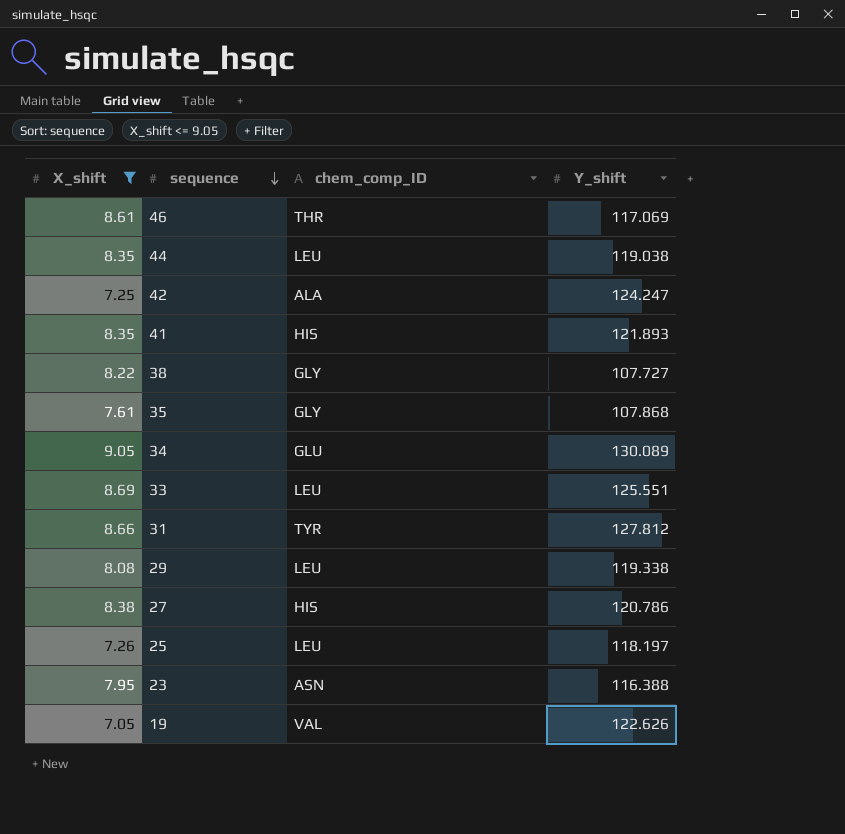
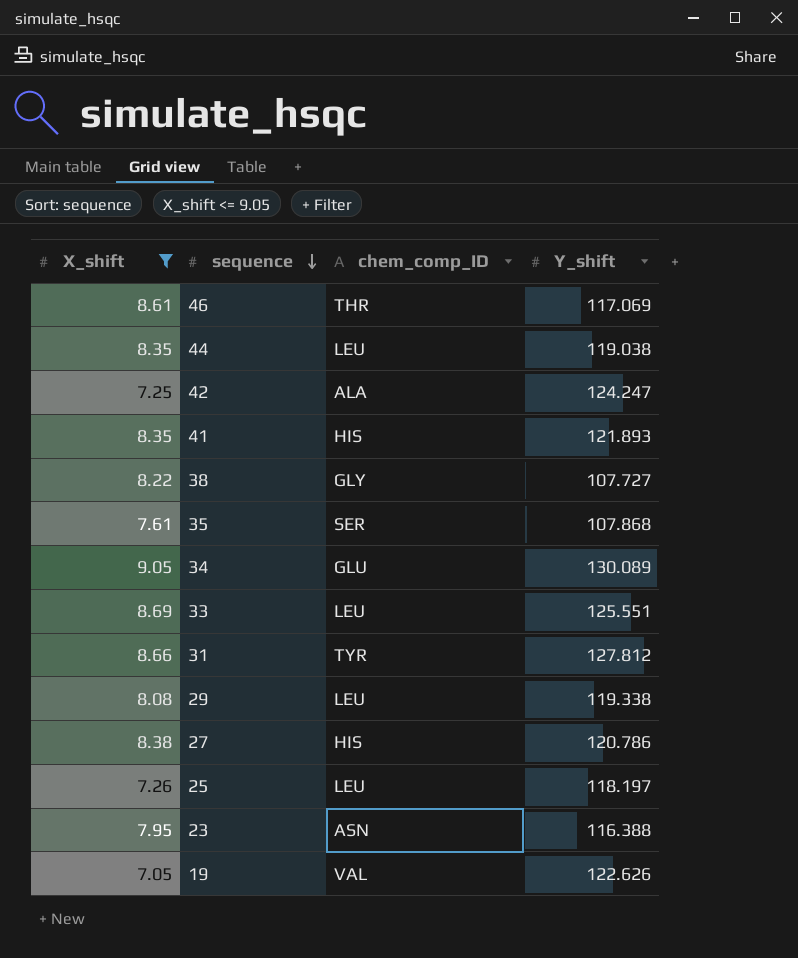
35 | chem_comp_ID: GLY -> SER

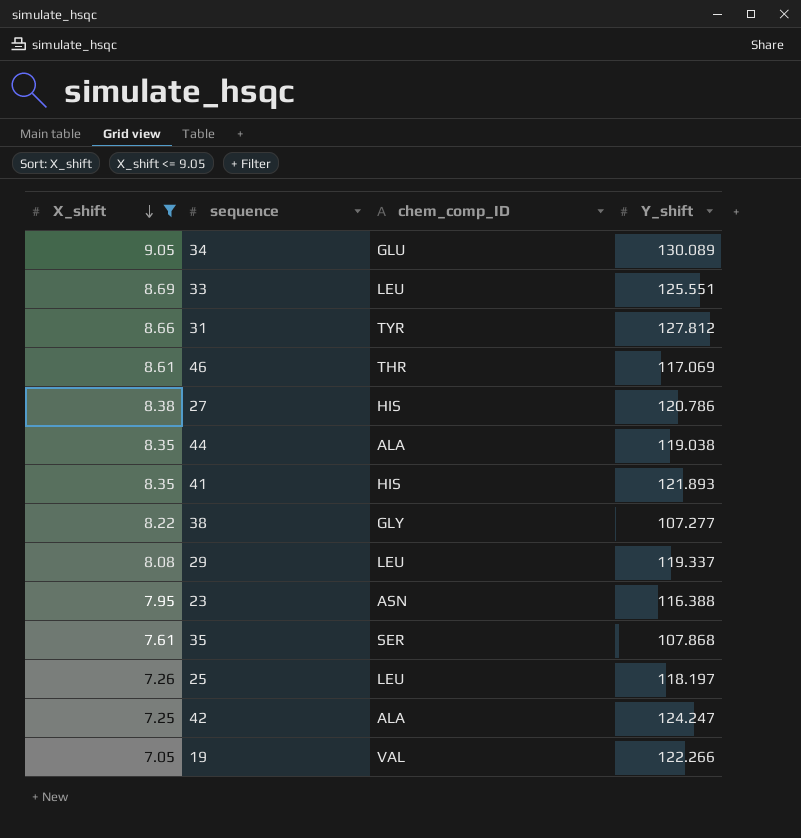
row order: sequence descending -> X_shift descending
44 | chem_comp_ID: LEU -> ALA
38 | Y_shift: 107.727 -> 107.277
29 | Y_shift: 119.338 -> 119.337
19 | Y_shift: 122.626 -> 122.266

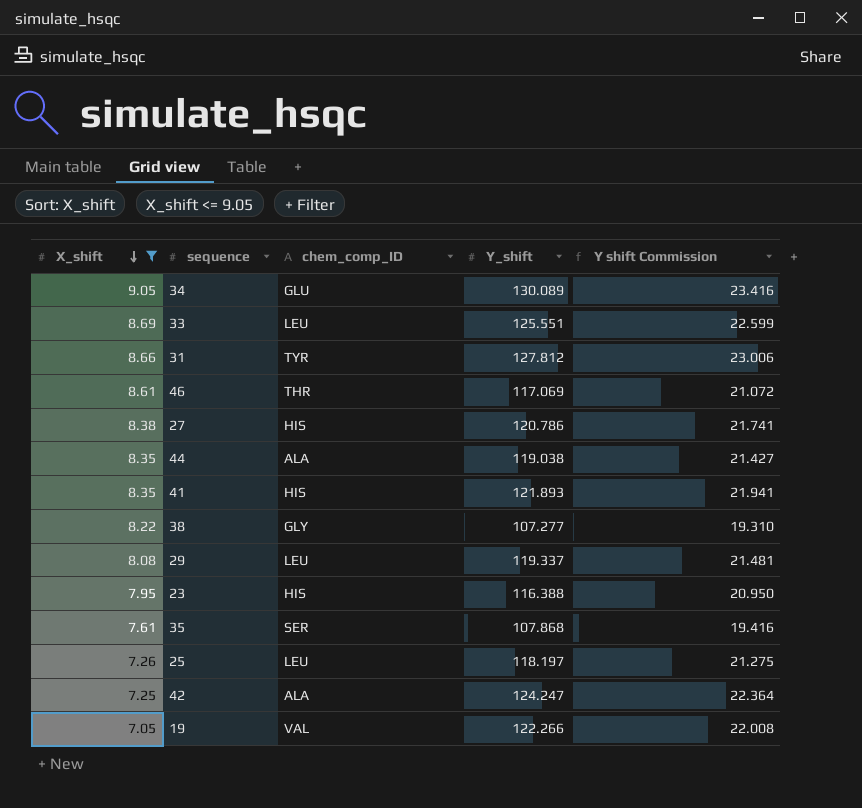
column Y shift Commission | formula: none -> [Y_shift] * 0.18
23 | chem_comp_ID: ASN -> HIS

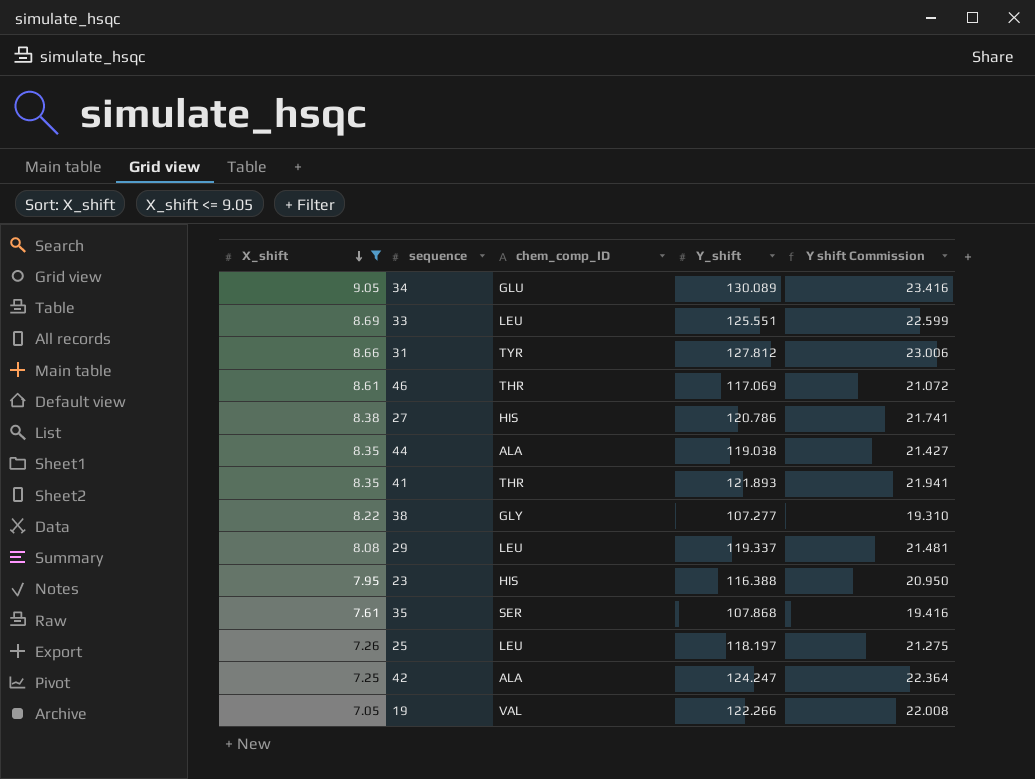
41 | chem_comp_ID: HIS -> THR

